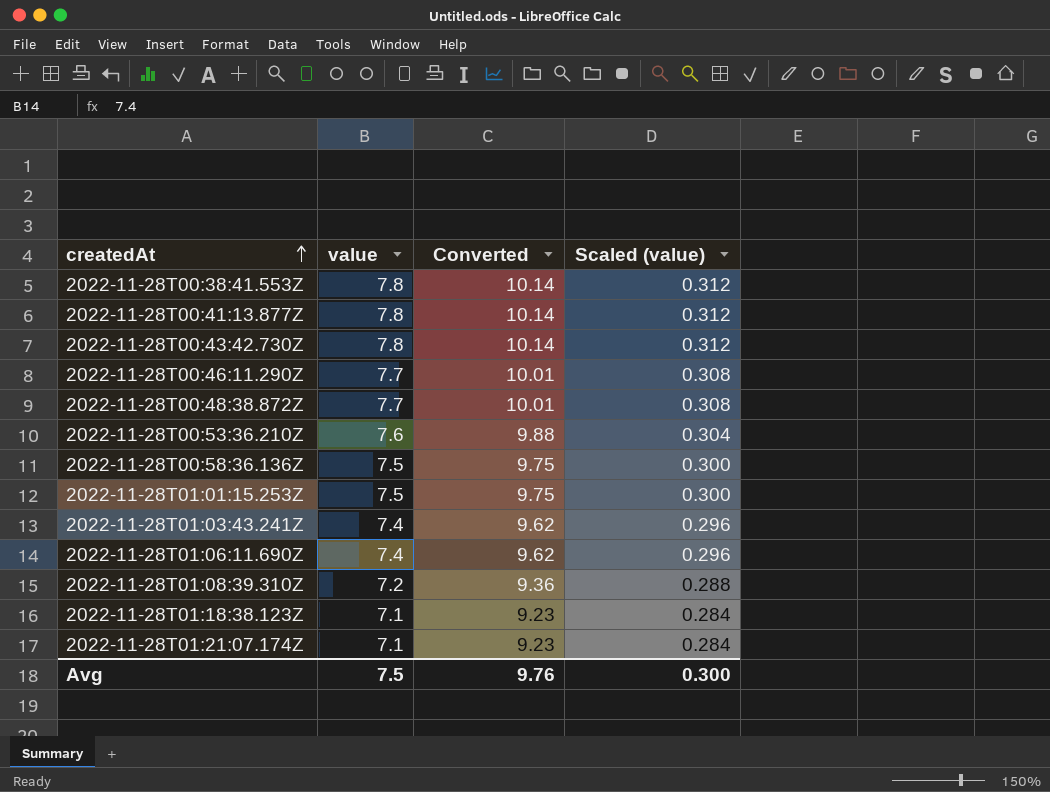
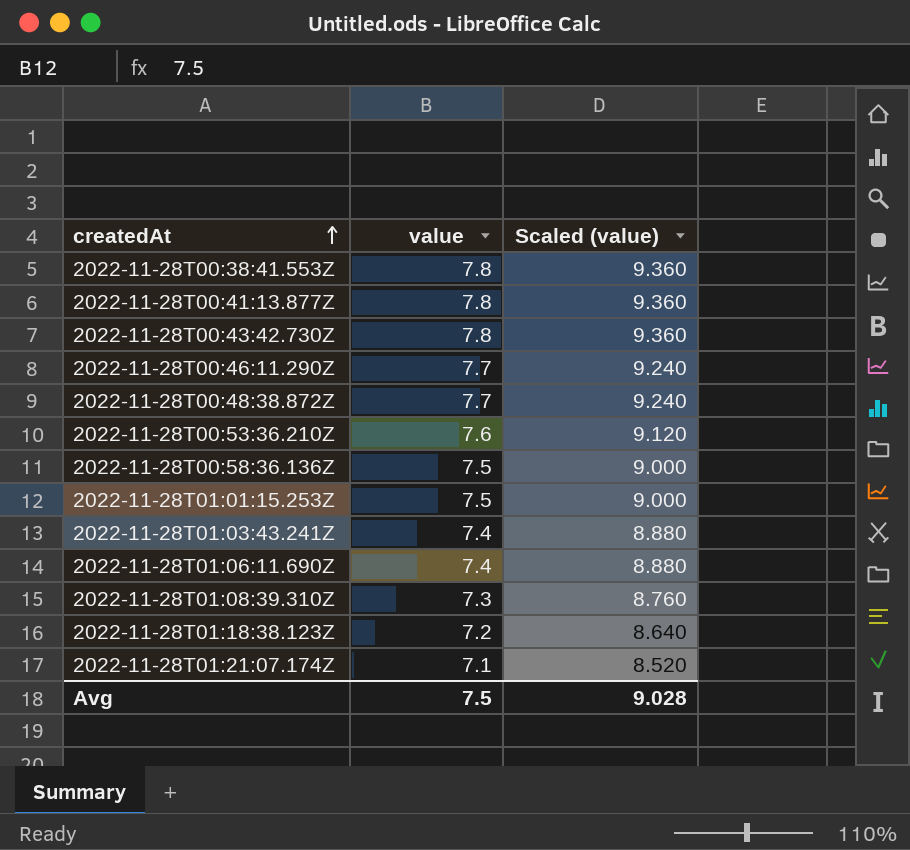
column Converted | formula: [value] * 1.3 -> none
column Scaled (value) | formula: [value] * 0.04 -> [value] * 1.2
2022-11-28T01:08:39.310Z | value: 7.2 -> 7.3
2022-11-28T01:18:38.123Z | value: 7.1 -> 7.2
Avg | Scaled (value): 0.300 -> 9.028

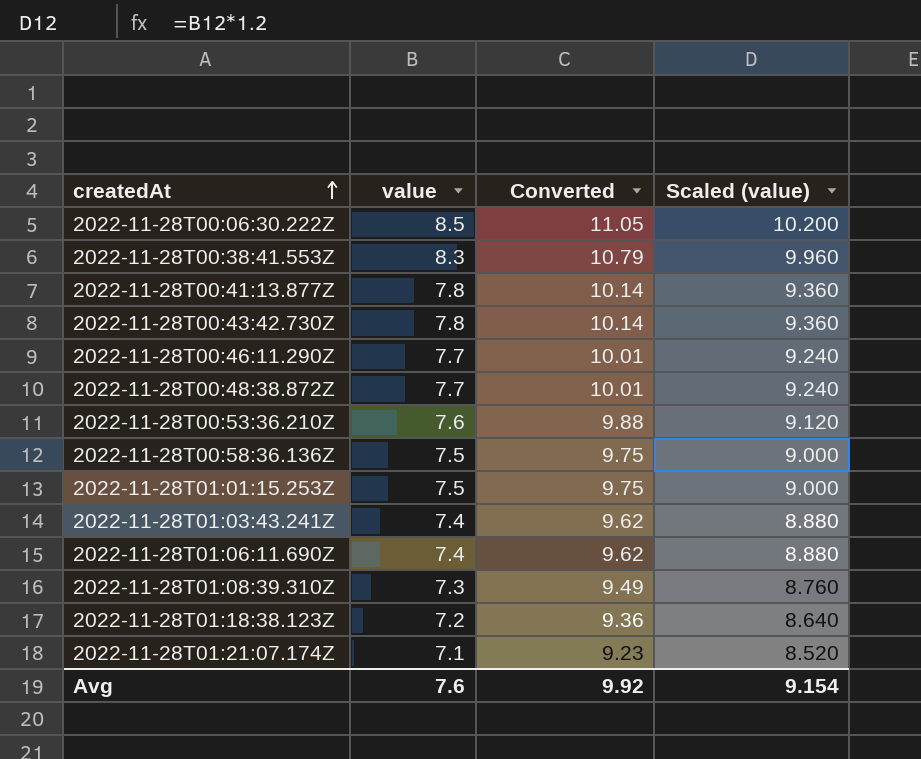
column Converted | formula: none -> [value] * 1.3
row 2022-11-28T00:06:30.222Z: none -> 8.5 | 11.05 | 10.200
2022-11-28T00:38:41.553Z | value: 7.8 -> 8.3
2022-11-28T00:38:41.553Z | Scaled (value): 9.360 -> 9.960
Avg | value: 7.5 -> 7.6
Avg | Scaled (value): 9.028 -> 9.154

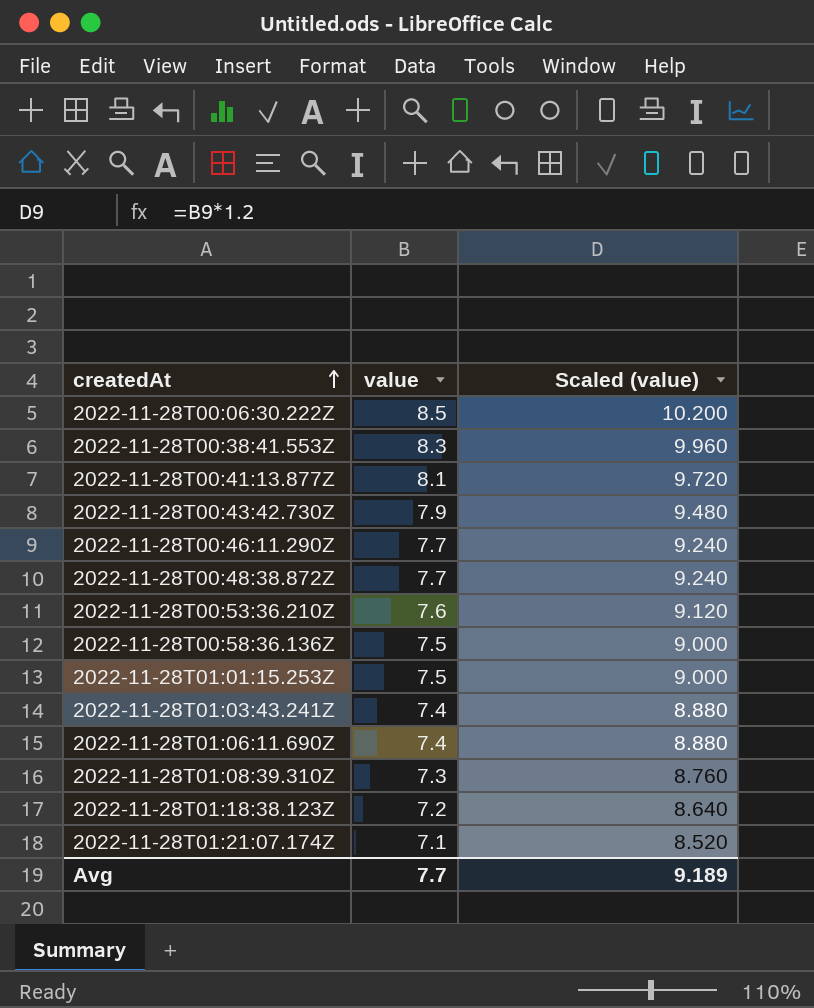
column Converted | formula: [value] * 1.3 -> none
2022-11-28T00:41:13.877Z | value: 7.8 -> 8.1
2022-11-28T00:41:13.877Z | Scaled (value): 9.360 -> 9.720
2022-11-28T00:43:42.730Z | value: 7.8 -> 7.9
2022-11-28T00:43:42.730Z | Scaled (value): 9.360 -> 9.480
Avg | value: 7.6 -> 7.7
Avg | Scaled (value): 9.154 -> 9.189

